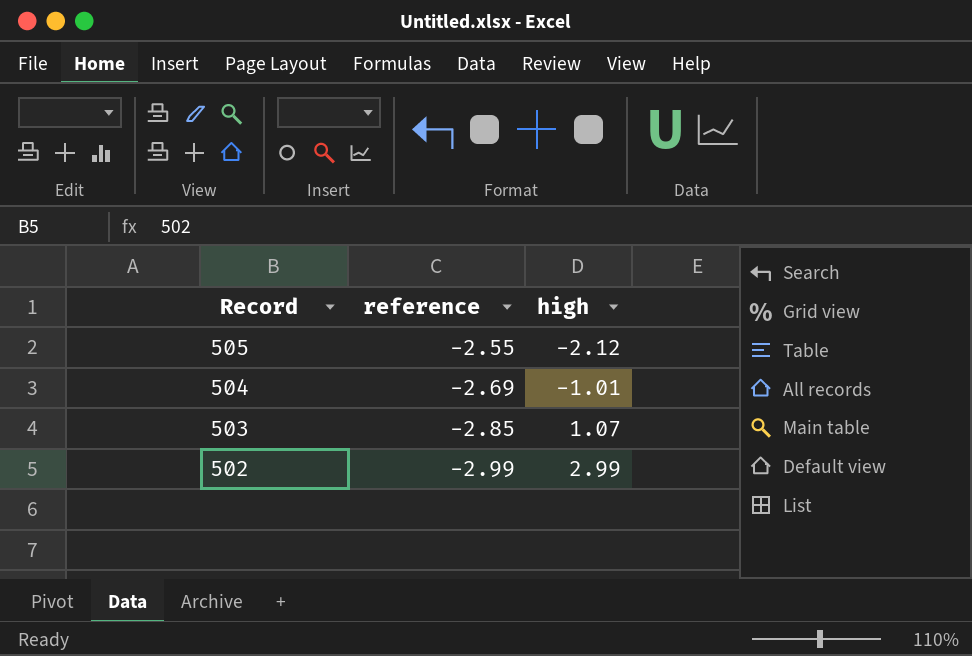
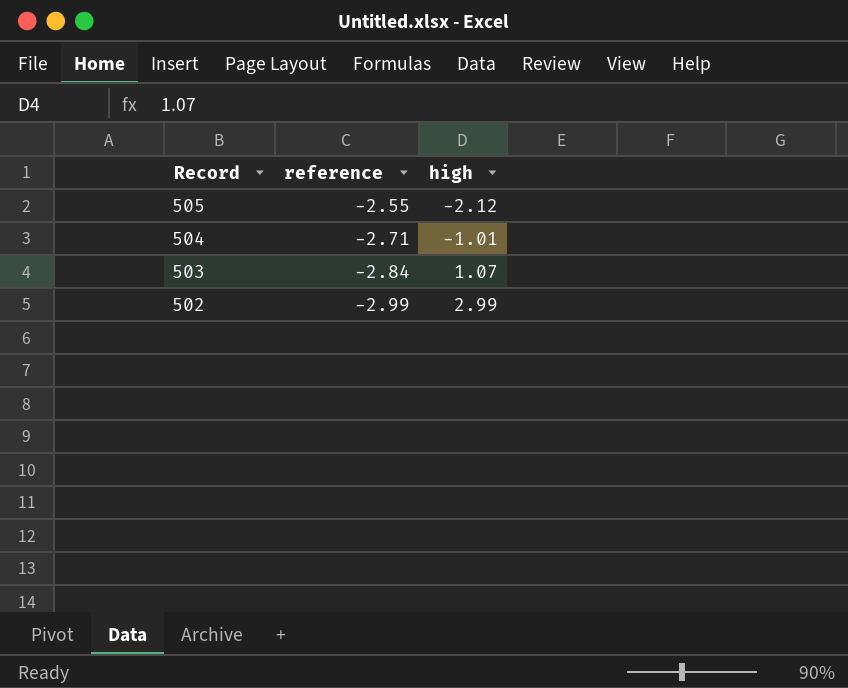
504 | reference: -2.69 -> -2.71
503 | reference: -2.85 -> -2.84

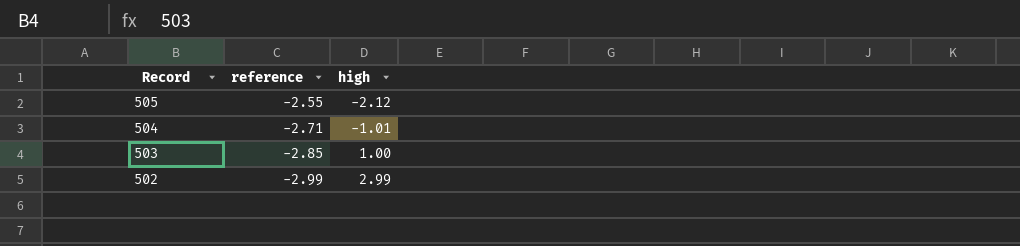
503 | reference: -2.84 -> -2.85
503 | high: 1.07 -> 1.00

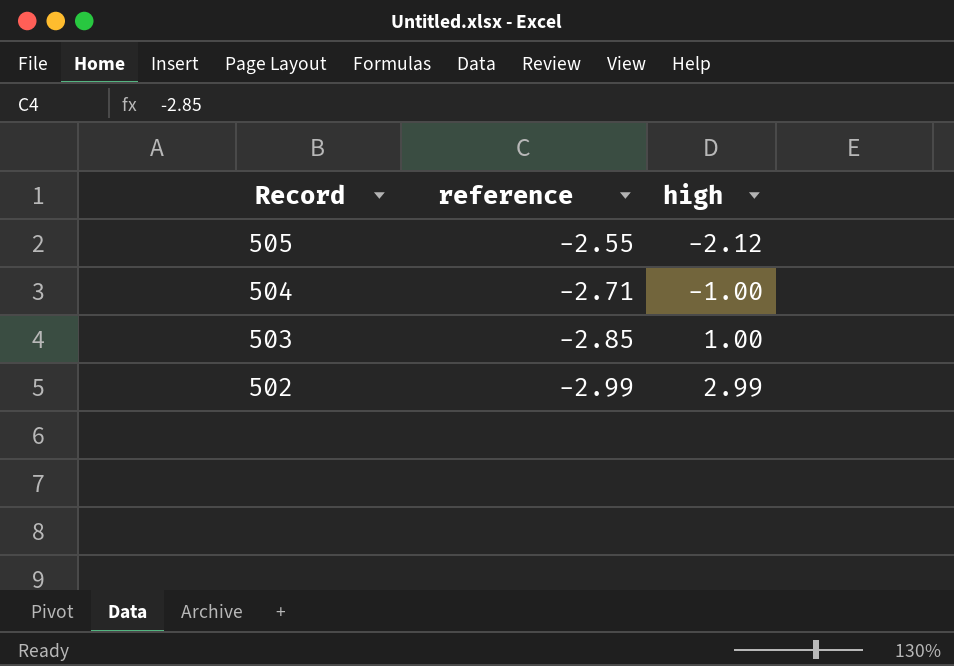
504 | high: -1.01 -> -1.00

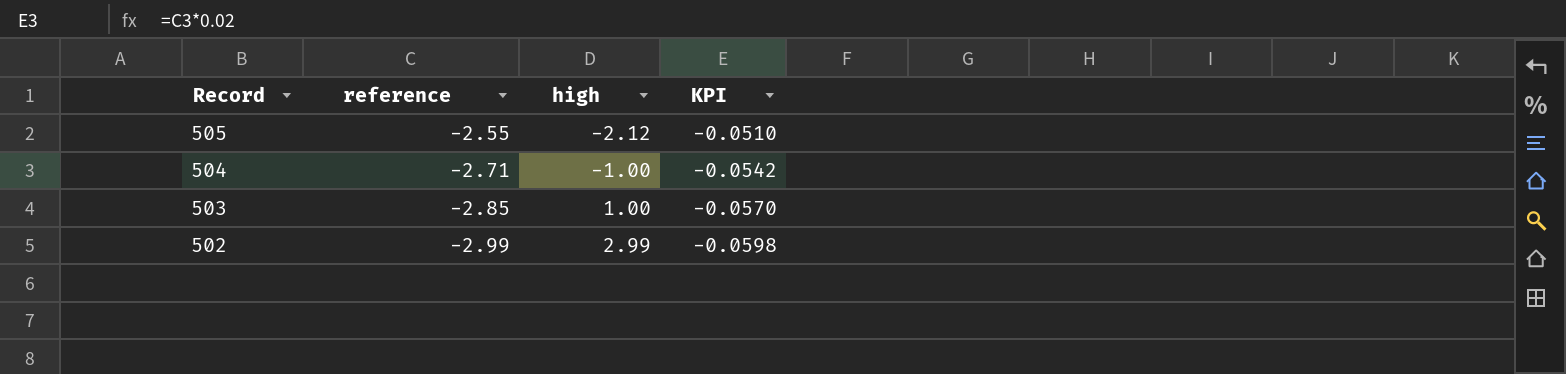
column KPI | formula: none -> [reference] * 0.02

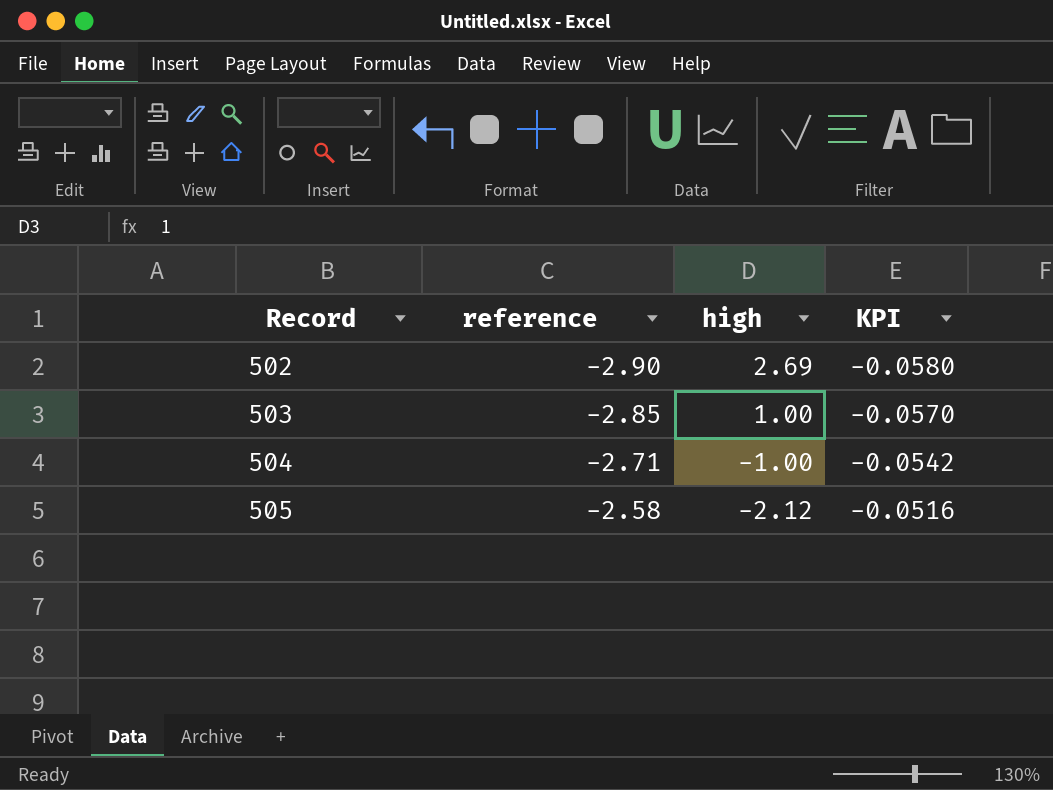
row order: Record descending -> Record ascending
502 | reference: -2.99 -> -2.90
502 | high: 2.99 -> 2.69
502 | KPI: -0.0598 -> -0.0580
505 | reference: -2.55 -> -2.58
505 | KPI: -0.0510 -> -0.0516

